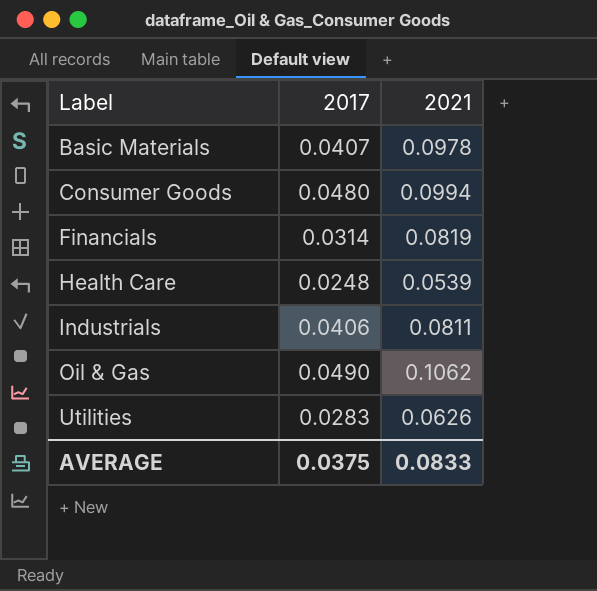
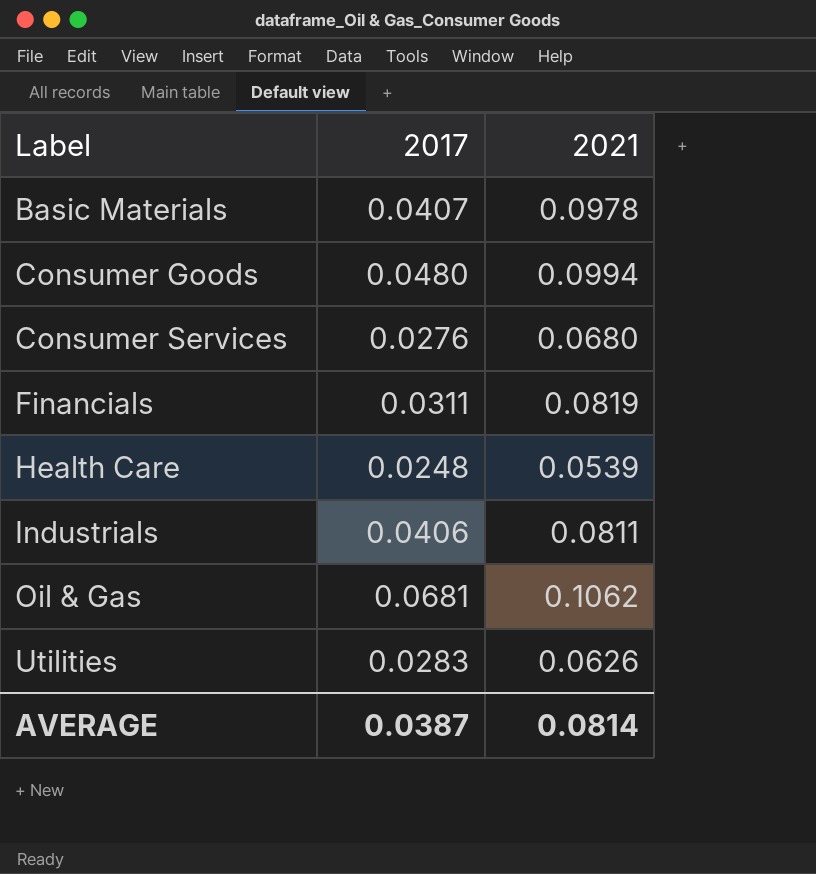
row Consumer Services: none -> 0.0276 | 0.0680
Financials | 2017: 0.0314 -> 0.0311
Oil & Gas | 2017: 0.0490 -> 0.0681
AVERAGE | 2017: 0.0375 -> 0.0387
AVERAGE | 2021: 0.0833 -> 0.0814

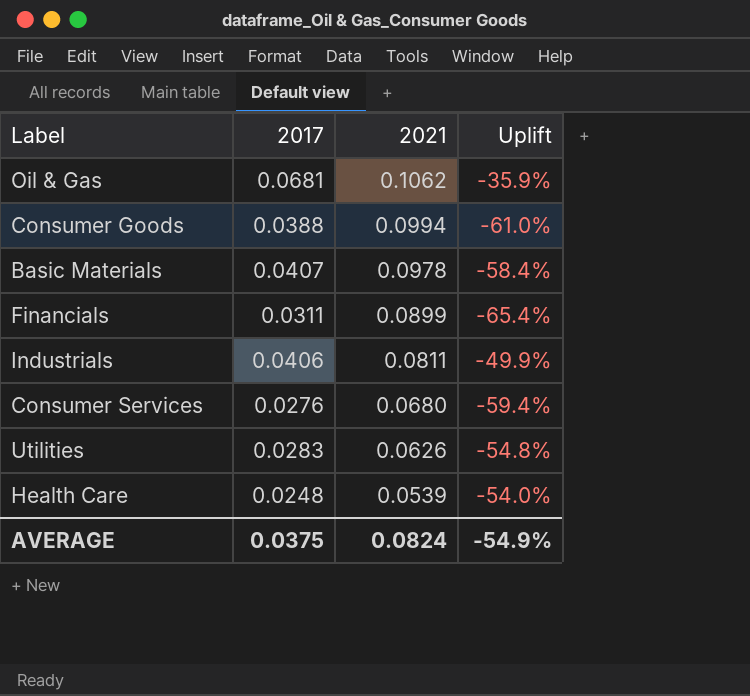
row order: Label ascending -> 2021 descending
column Uplift | formula: none -> ([2017] - [2021]) / [2021]
Consumer Goods | 2017: 0.0480 -> 0.0388
Financials | 2021: 0.0819 -> 0.0899
AVERAGE | 2017: 0.0387 -> 0.0375
AVERAGE | 2021: 0.0814 -> 0.0824

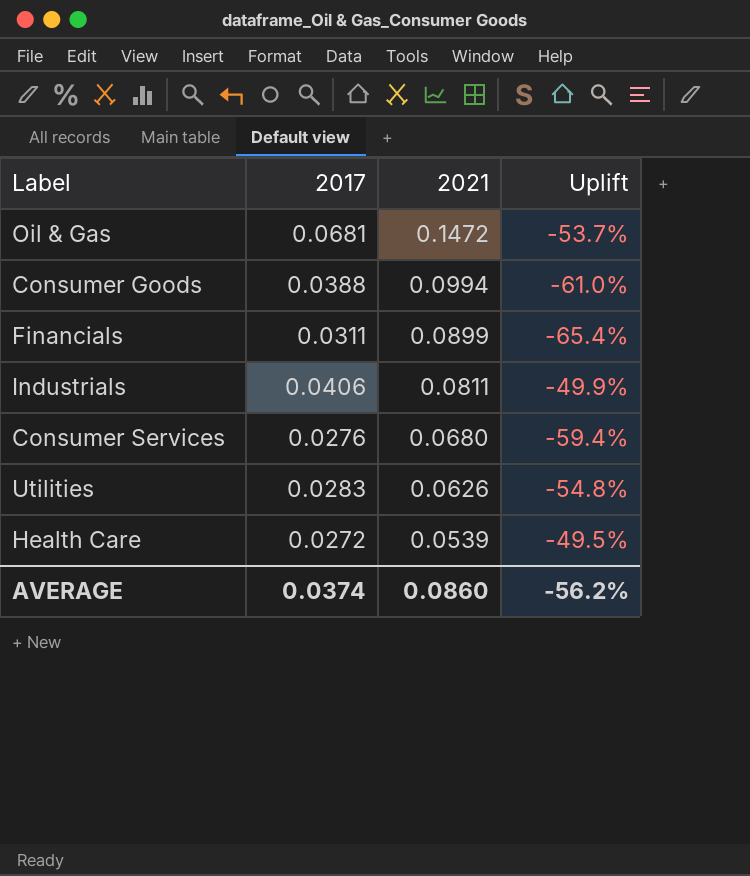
row Basic Materials: 0.0407 | 0.0978 | -58.4% -> none
Oil & Gas | 2021: 0.1062 -> 0.1472
Oil & Gas | Uplift: -35.9% -> -53.7%
Health Care | 2017: 0.0248 -> 0.0272
Health Care | Uplift: -54.0% -> -49.5%
AVERAGE | 2017: 0.0375 -> 0.0374
AVERAGE | 2021: 0.0824 -> 0.0860
AVERAGE | Uplift: -54.9% -> -56.2%

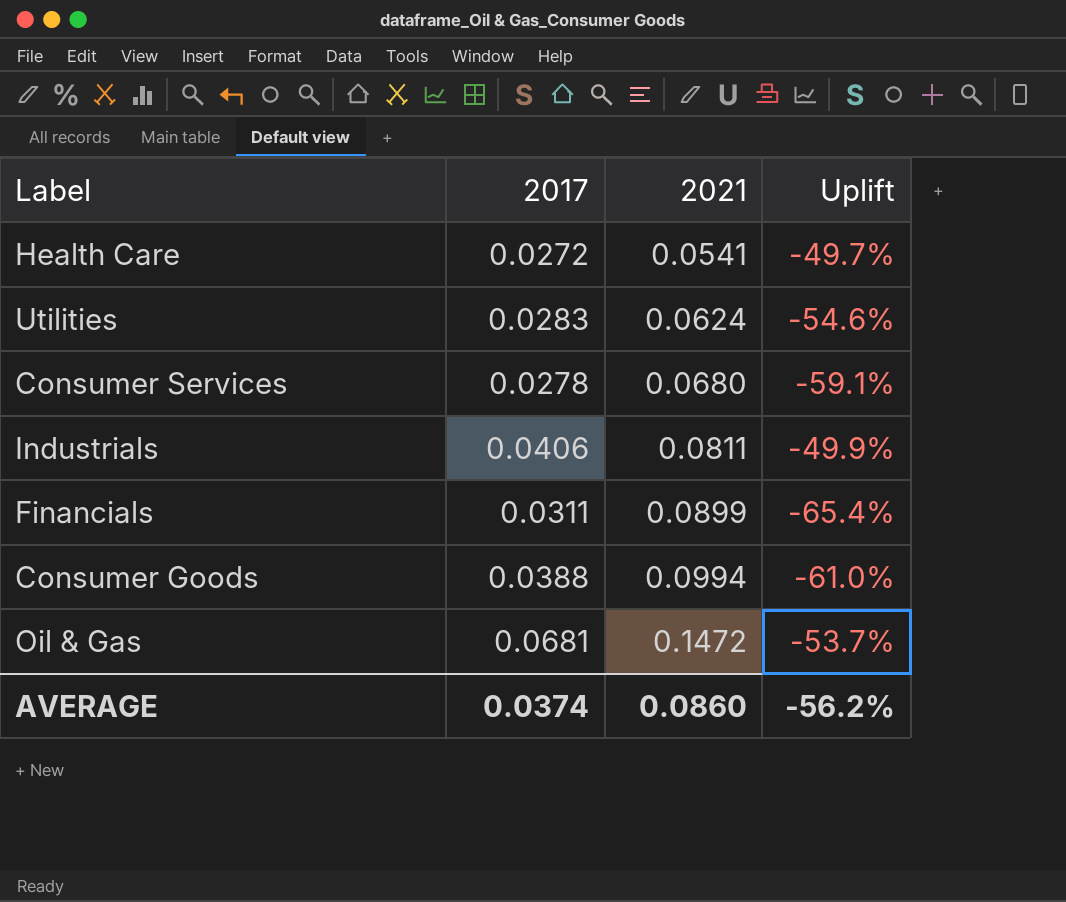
row order: 2021 descending -> 2021 ascending
Health Care | 2021: 0.0539 -> 0.0541
Health Care | Uplift: -49.5% -> -49.7%
Utilities | 2021: 0.0626 -> 0.0624
Utilities | Uplift: -54.8% -> -54.6%
Consumer Services | 2017: 0.0276 -> 0.0278
Consumer Services | Uplift: -59.4% -> -59.1%

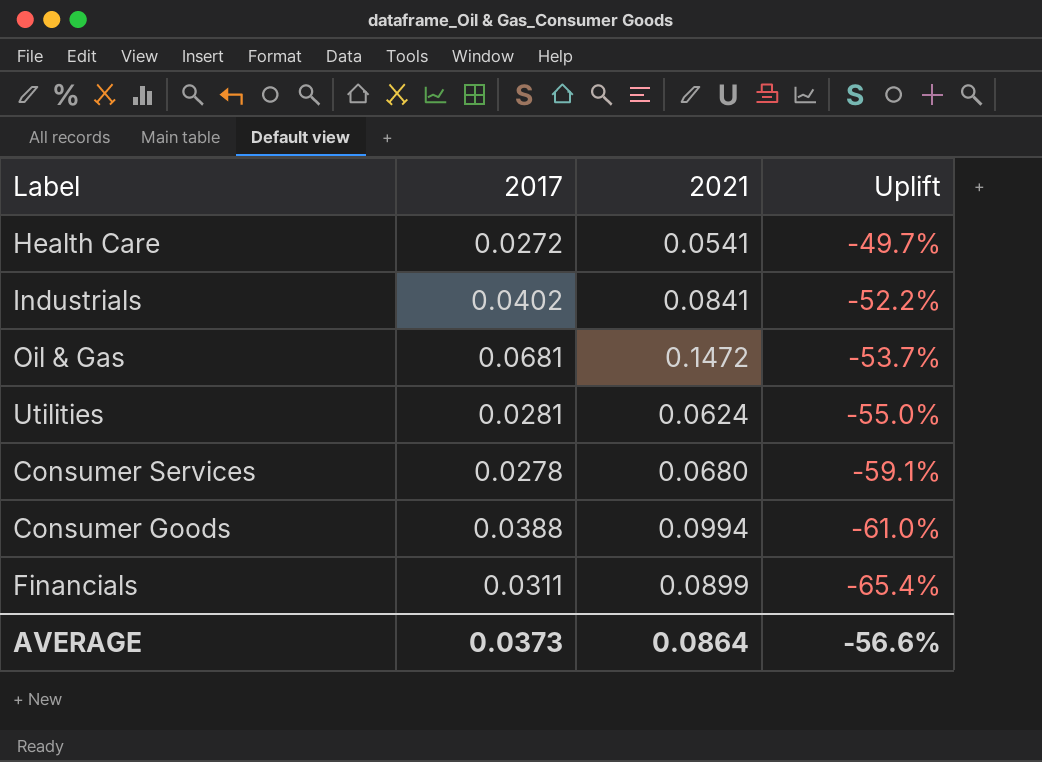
row order: 2021 ascending -> Uplift descending
Industrials | 2017: 0.0406 -> 0.0402
Industrials | 2021: 0.0811 -> 0.0841
Industrials | Uplift: -49.9% -> -52.2%
Utilities | 2017: 0.0283 -> 0.0281
Utilities | Uplift: -54.6% -> -55.0%
AVERAGE | 2017: 0.0374 -> 0.0373
AVERAGE | 2021: 0.0860 -> 0.0864
AVERAGE | Uplift: -56.2% -> -56.6%

